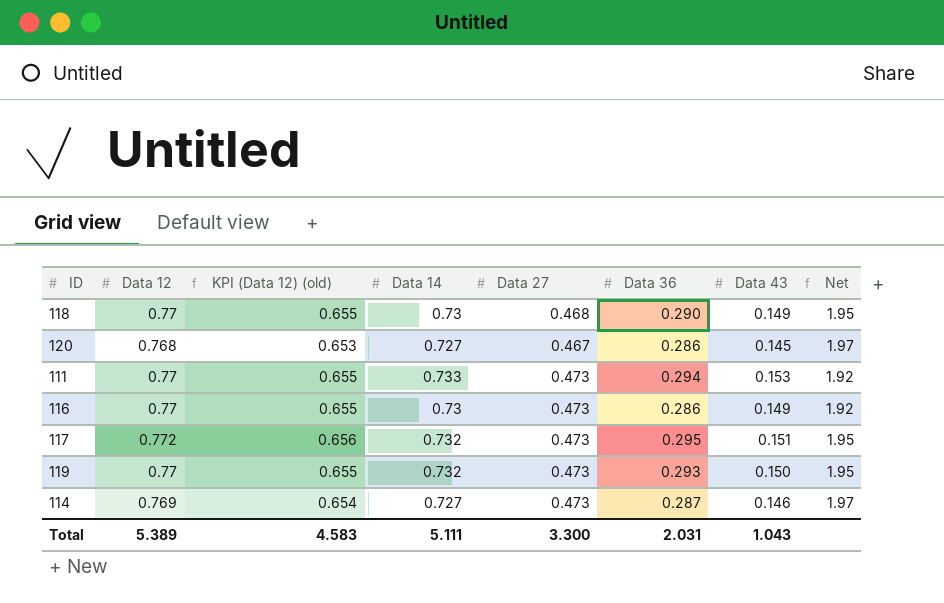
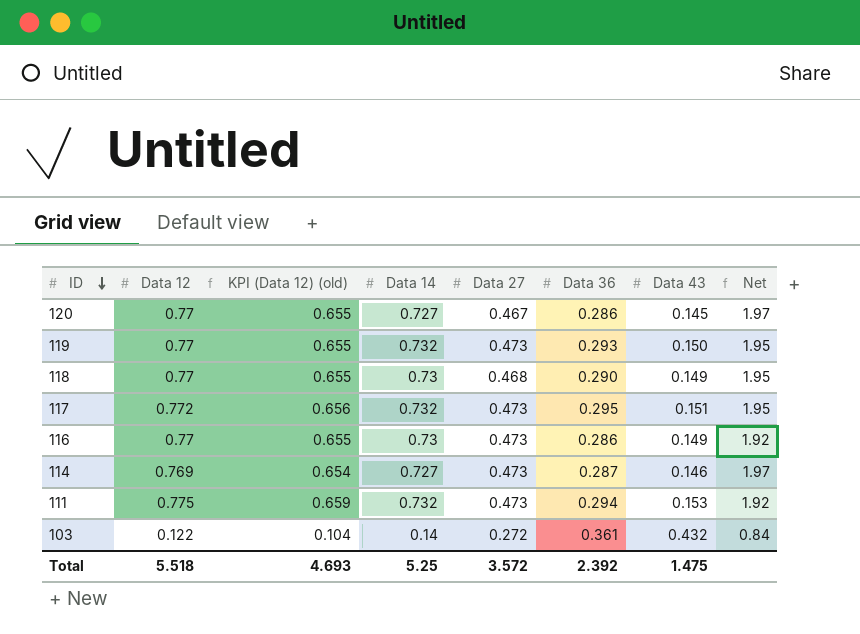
row order: none -> ID descending
120 | Data 12: 0.768 -> 0.77
120 | KPI (Data 12) (old): 0.653 -> 0.655
111 | Data 12: 0.77 -> 0.775
111 | KPI (Data 12) (old): 0.655 -> 0.659
111 | Data 14: 0.733 -> 0.732
row 103: none -> 0.122 | 0.104 | 0.14 | 0.272 | 0.361 | 0.432 | 0.84
Total | Data 12: 5.389 -> 5.518
Total | KPI (Data 12) (old): 4.583 -> 4.693
Total | Data 14: 5.111 -> 5.25
Total | Data 27: 3.300 -> 3.572
Total | Data 36: 2.031 -> 2.392
Total | Data 43: 1.043 -> 1.475

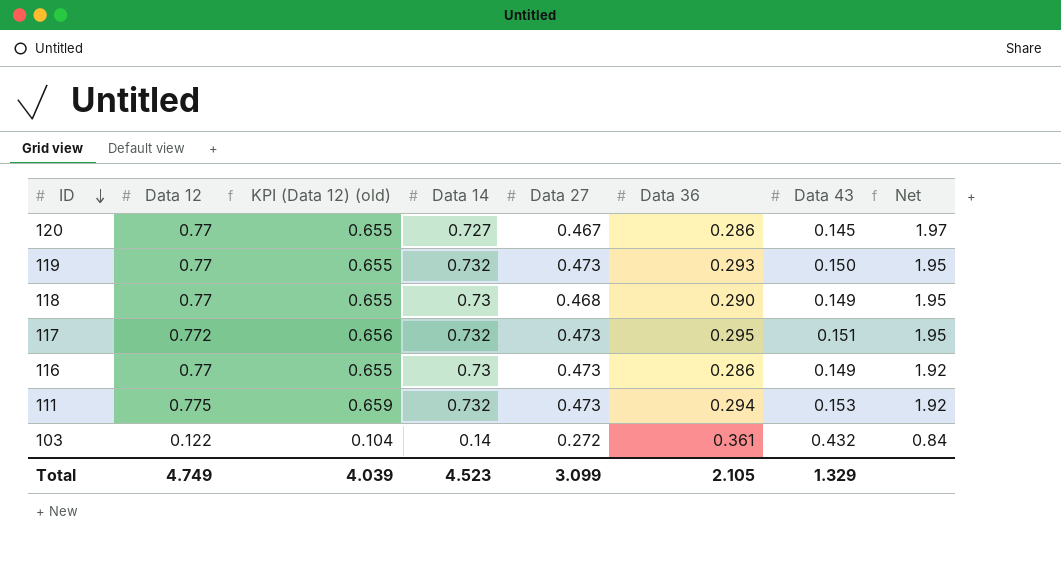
row 114: 0.769 | 0.654 | 0.727 | 0.473 | 0.287 | 0.146 | 1.97 -> none
Total | Data 12: 5.518 -> 4.749
Total | KPI (Data 12) (old): 4.693 -> 4.039
Total | Data 14: 5.25 -> 4.523
Total | Data 27: 3.572 -> 3.099
Total | Data 36: 2.392 -> 2.105
Total | Data 43: 1.475 -> 1.329

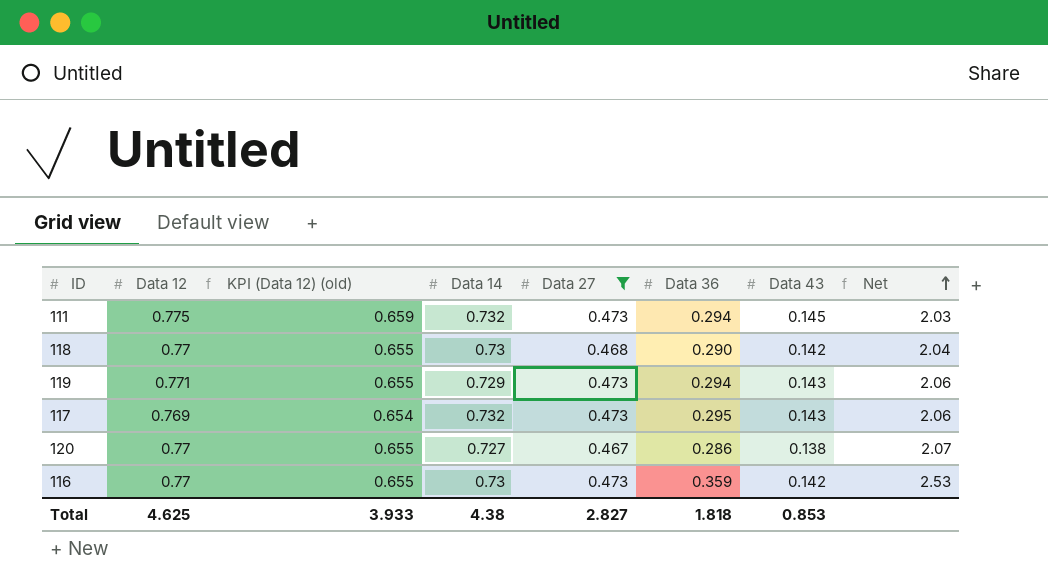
filter: none -> Data 27 != 0.272
row order: ID descending -> Net ascending
111 | Data 43: 0.153 -> 0.145
111 | Net: 1.92 -> 2.03
118 | Data 43: 0.149 -> 0.142
118 | Net: 1.95 -> 2.04
119 | Data 12: 0.77 -> 0.771
119 | Data 14: 0.732 -> 0.729
119 | Data 36: 0.293 -> 0.294
119 | Data 43: 0.150 -> 0.143
119 | Net: 1.95 -> 2.06
117 | Data 12: 0.772 -> 0.769
117 | KPI (Data 12) (old): 0.656 -> 0.654
117 | Data 43: 0.151 -> 0.143
117 | Net: 1.95 -> 2.06
120 | Data 43: 0.145 -> 0.138
120 | Net: 1.97 -> 2.07
116 | Data 36: 0.286 -> 0.359
116 | Data 43: 0.149 -> 0.142
116 | Net: 1.92 -> 2.53
Total | Data 12: 4.749 -> 4.625
Total | KPI (Data 12) (old): 4.039 -> 3.933
Total | Data 14: 4.523 -> 4.38
Total | Data 27: 3.099 -> 2.827
Total | Data 36: 2.105 -> 1.818
Total | Data 43: 1.329 -> 0.853

